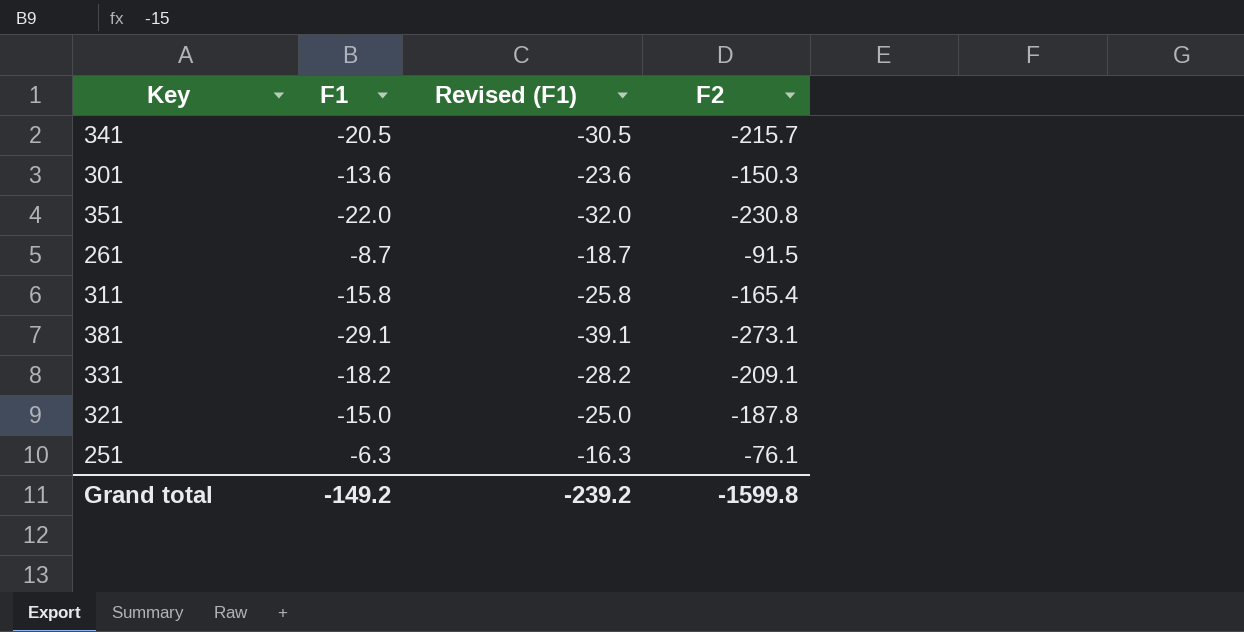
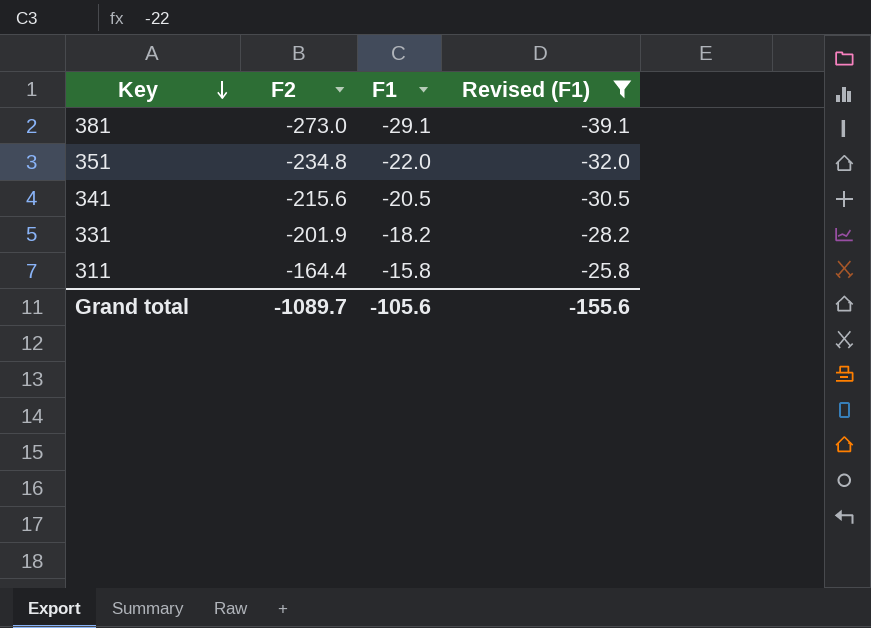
filter: none -> Revised (F1) <= -25.8
row order: none -> Key descending
column F2 | position: 4 -> 2
381 | F2: -273.1 -> -273.0
351 | F2: -230.8 -> -234.8
341 | F2: -215.7 -> -215.6
331 | F2: -209.1 -> -201.9
311 | F2: -165.4 -> -164.4
Grand total | F2: -1599.8 -> -1089.7
Grand total | F1: -149.2 -> -105.6
Grand total | Revised (F1): -239.2 -> -155.6

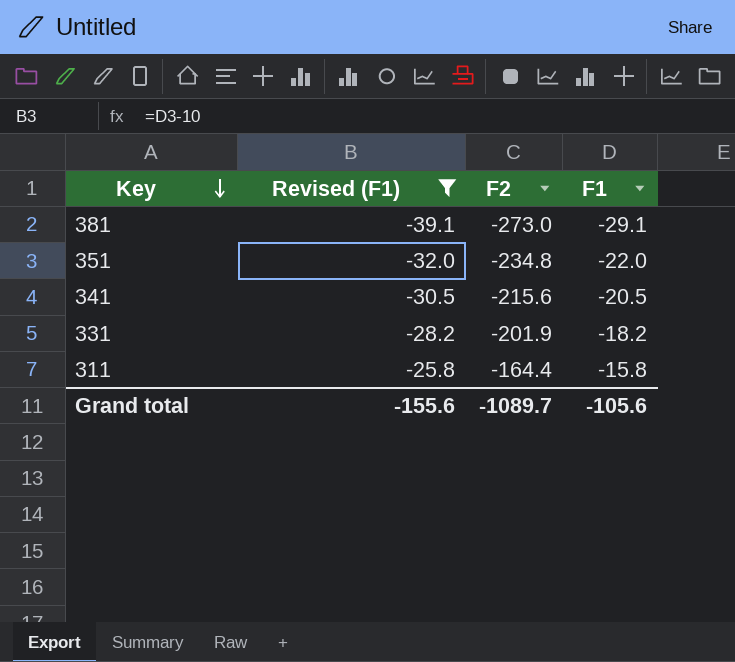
column Revised (F1) | position: 4 -> 2

